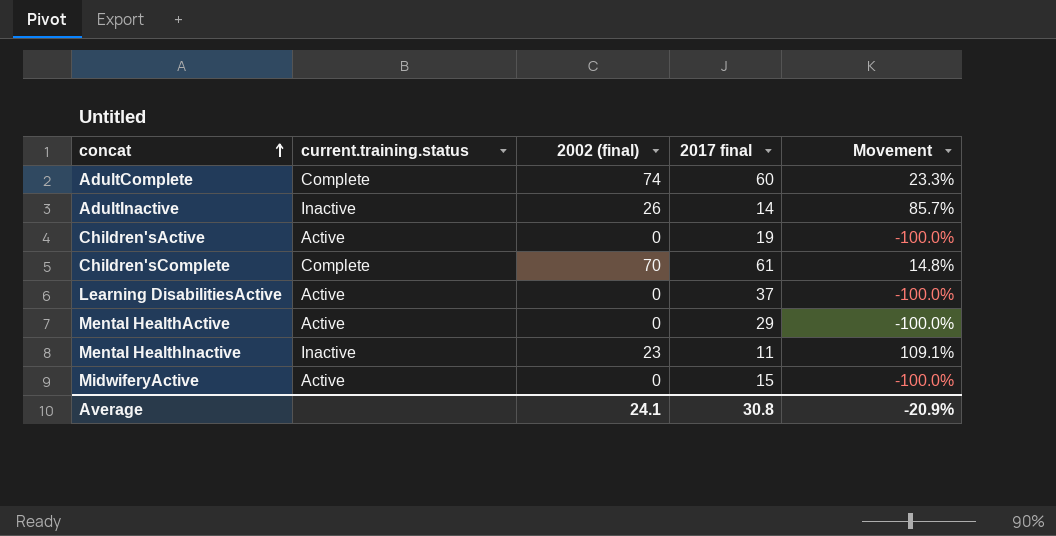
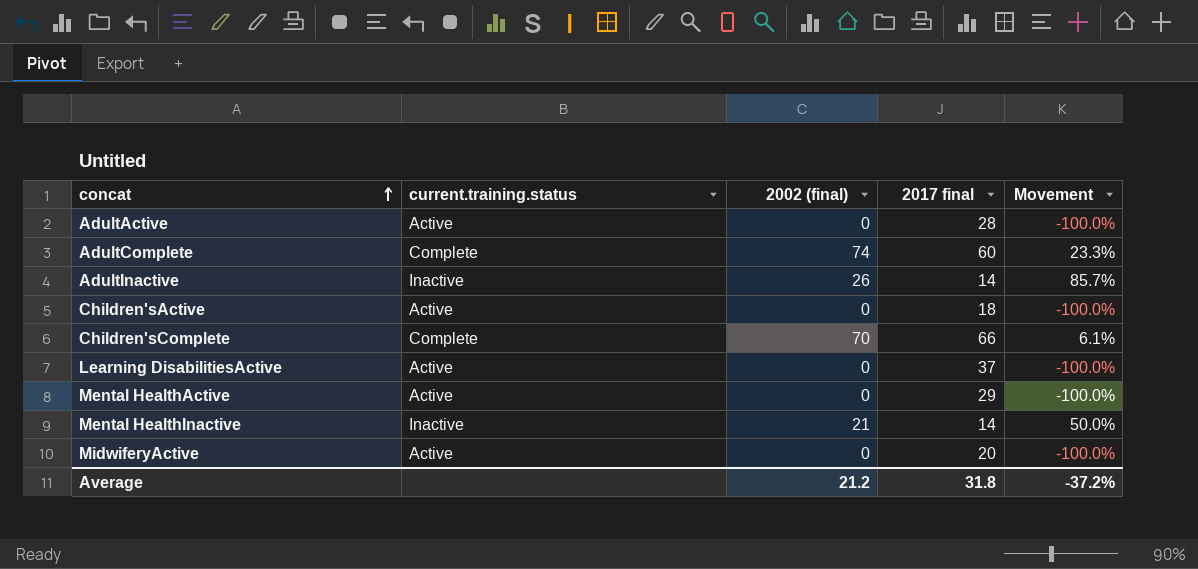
row AdultActive: none -> Active | 0 | 28 | -100.0%
Children'sActive | 2017 final: 19 -> 18
Children'sComplete | 2017 final: 61 -> 66
Children'sComplete | Movement: 14.8% -> 6.1%
Mental HealthInactive | 2002 (final): 23 -> 21
Mental HealthInactive | 2017 final: 11 -> 14
Mental HealthInactive | Movement: 109.1% -> 50.0%
MidwiferyActive | 2017 final: 15 -> 20
Average | 2002 (final): 24.1 -> 21.2
Average | 2017 final: 30.8 -> 31.8
Average | Movement: -20.9% -> -37.2%

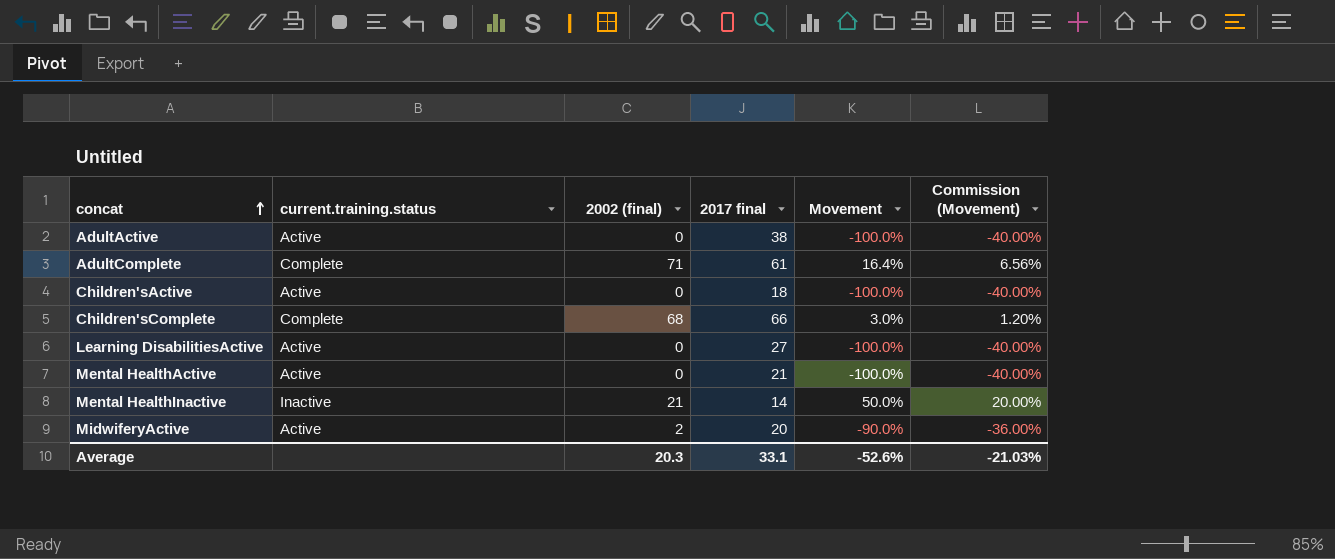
column Commission (Movement) | formula: none -> [Movement] * 0.4
row AdultInactive: Inactive | 26 | 14 | 85.7% -> none
AdultActive | 2017 final: 28 -> 38
AdultComplete | 2002 (final): 74 -> 71
AdultComplete | 2017 final: 60 -> 61
AdultComplete | Movement: 23.3% -> 16.4%
Children'sComplete | 2002 (final): 70 -> 68
Children'sComplete | Movement: 6.1% -> 3.0%
Learning DisabilitiesActive | 2017 final: 37 -> 27
Mental HealthActive | 2017 final: 29 -> 21
MidwiferyActive | 2002 (final): 0 -> 2
MidwiferyActive | Movement: -100.0% -> -90.0%
Average | 2002 (final): 21.2 -> 20.3
Average | 2017 final: 31.8 -> 33.1
Average | Movement: -37.2% -> -52.6%

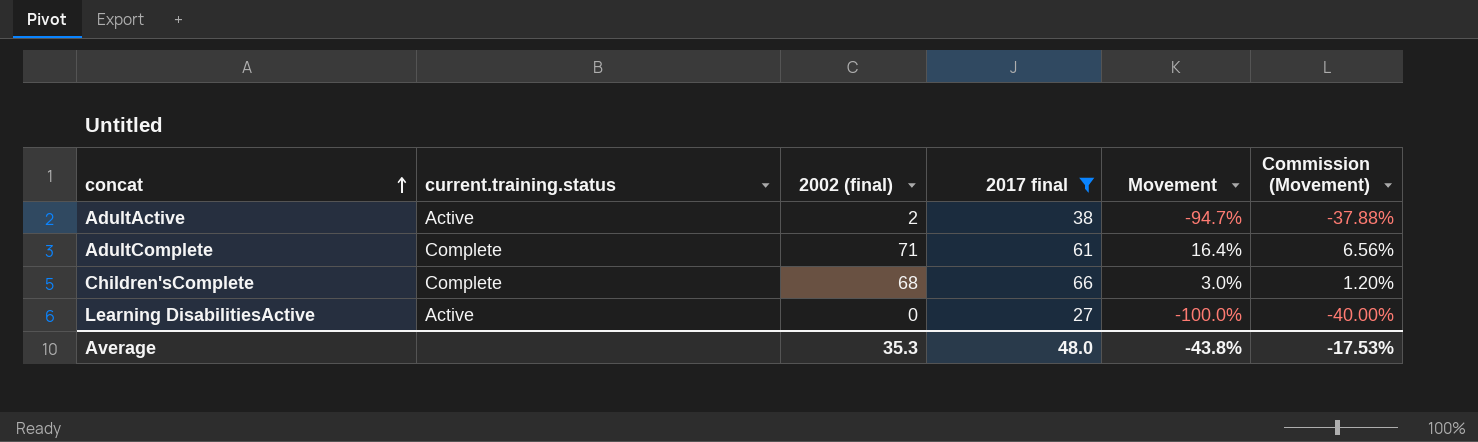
filter: none -> 2017 final >= 27
AdultActive | 2002 (final): 0 -> 2
AdultActive | Movement: -100.0% -> -94.7%
AdultActive | Commission (Movement): -40.00% -> -37.88%
Average | 2002 (final): 20.3 -> 35.3
Average | 2017 final: 33.1 -> 48.0
Average | Movement: -52.6% -> -43.8%
Average | Commission (Movement): -21.03% -> -17.53%

